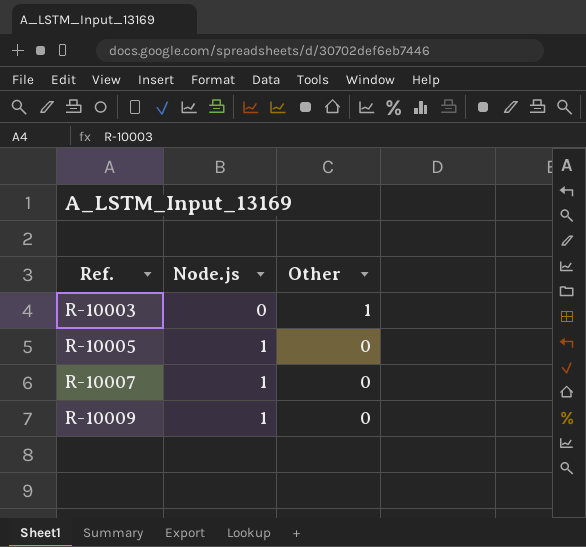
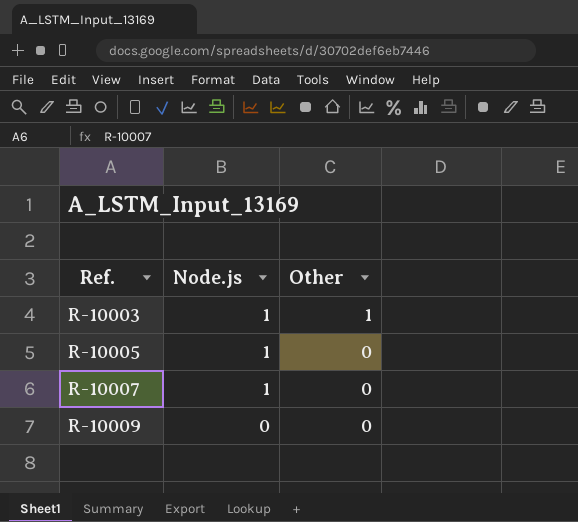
R-10003 | Node.js: 0 -> 1
R-10009 | Node.js: 1 -> 0

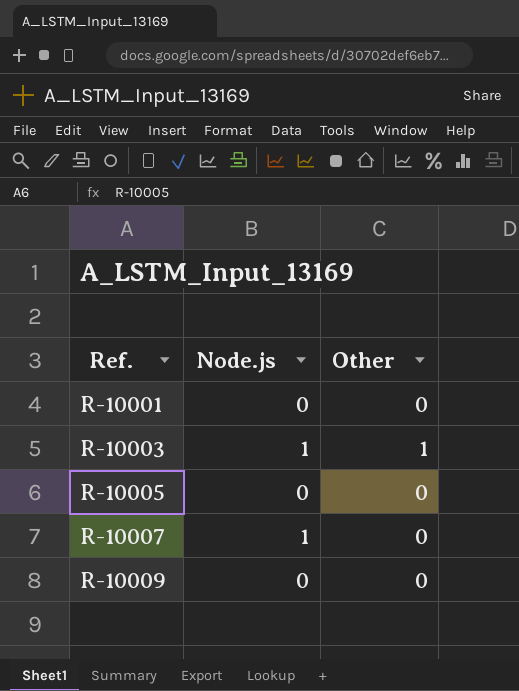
row R-10001: none -> 0 | 0
R-10005 | Node.js: 1 -> 0

